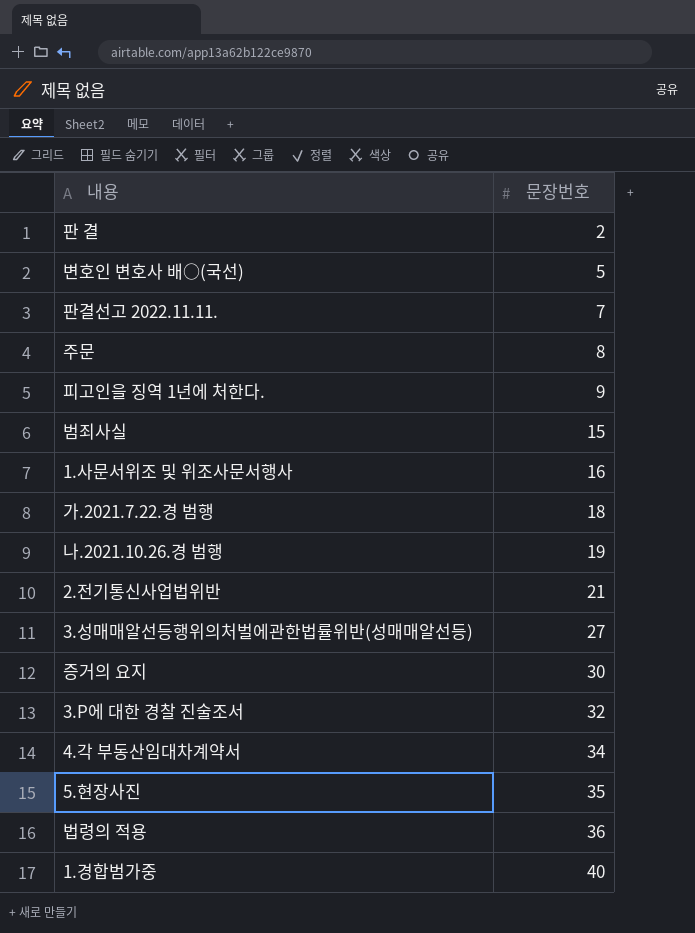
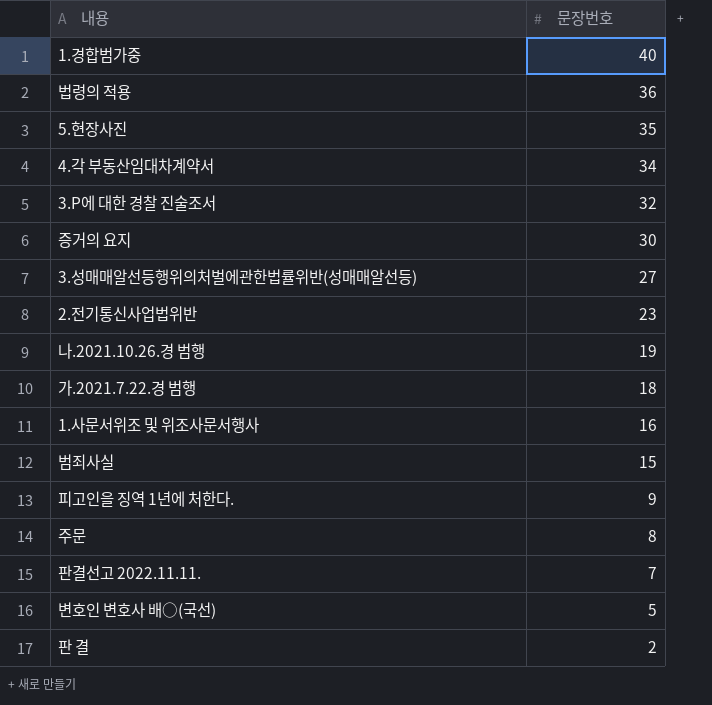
row order: 문장번호 ascending -> 문장번호 descending
2.전기통신사업법위반 | 문장번호: 21 -> 23

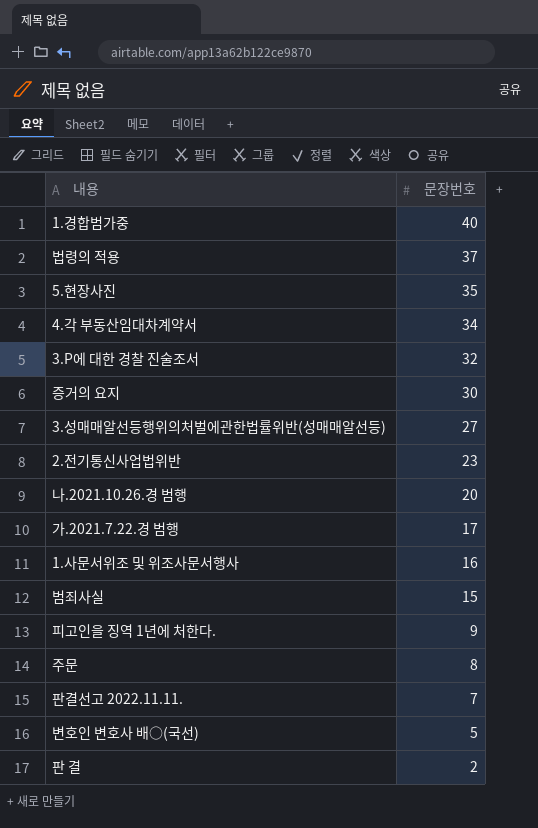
법령의 적용 | 문장번호: 36 -> 37
나.2021.10.26.경 범행 | 문장번호: 19 -> 20
가.2021.7.22.경 범행 | 문장번호: 18 -> 17

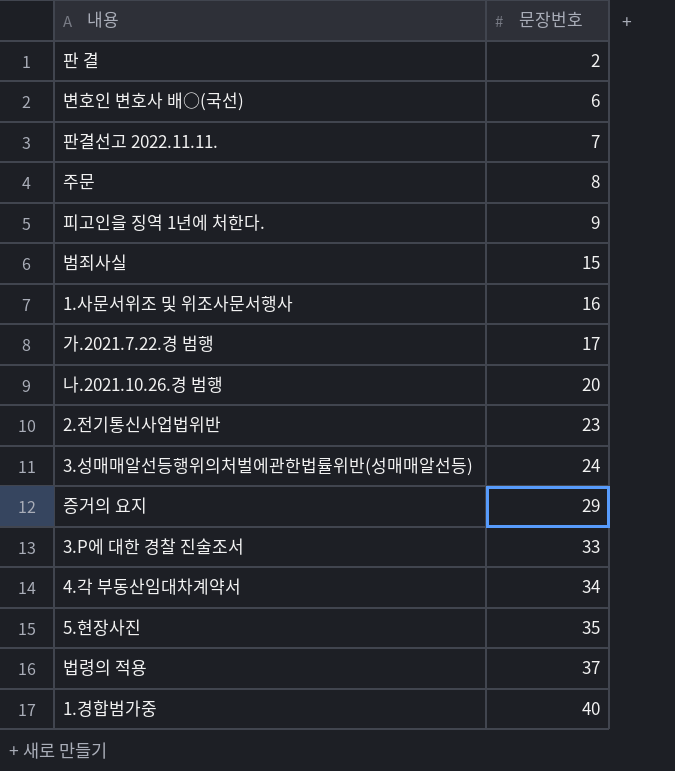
row order: 문장번호 descending -> 문장번호 ascending
변호인 변호사 배○(국선) | 문장번호: 5 -> 6
3.성매매알선등행위의처벌에관한법률위반(성매매알선등) | 문장번호: 27 -> 24
증거의 요지 | 문장번호: 30 -> 29
3.P에 대한 경찰 진술조서 | 문장번호: 32 -> 33

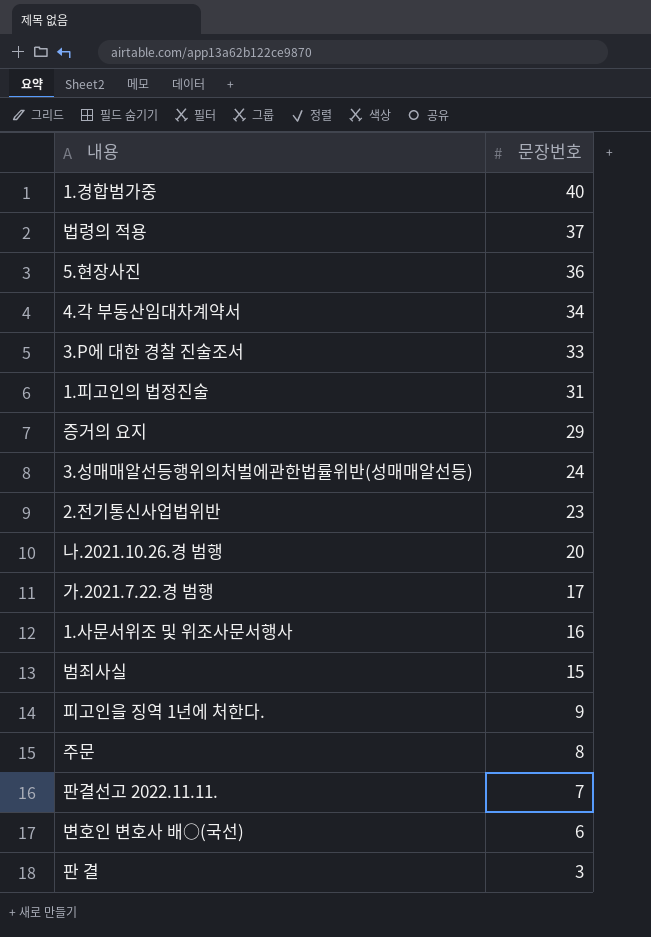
row order: 문장번호 ascending -> 문장번호 descending
5.현장사진 | 문장번호: 35 -> 36
row 1.피고인의 법정진술: none -> 31
판 결 | 문장번호: 2 -> 3

